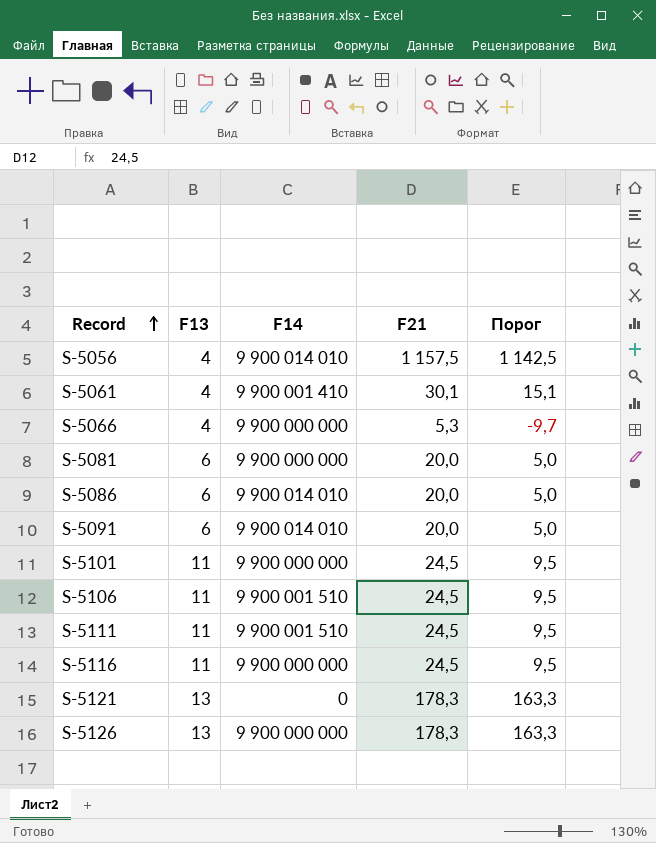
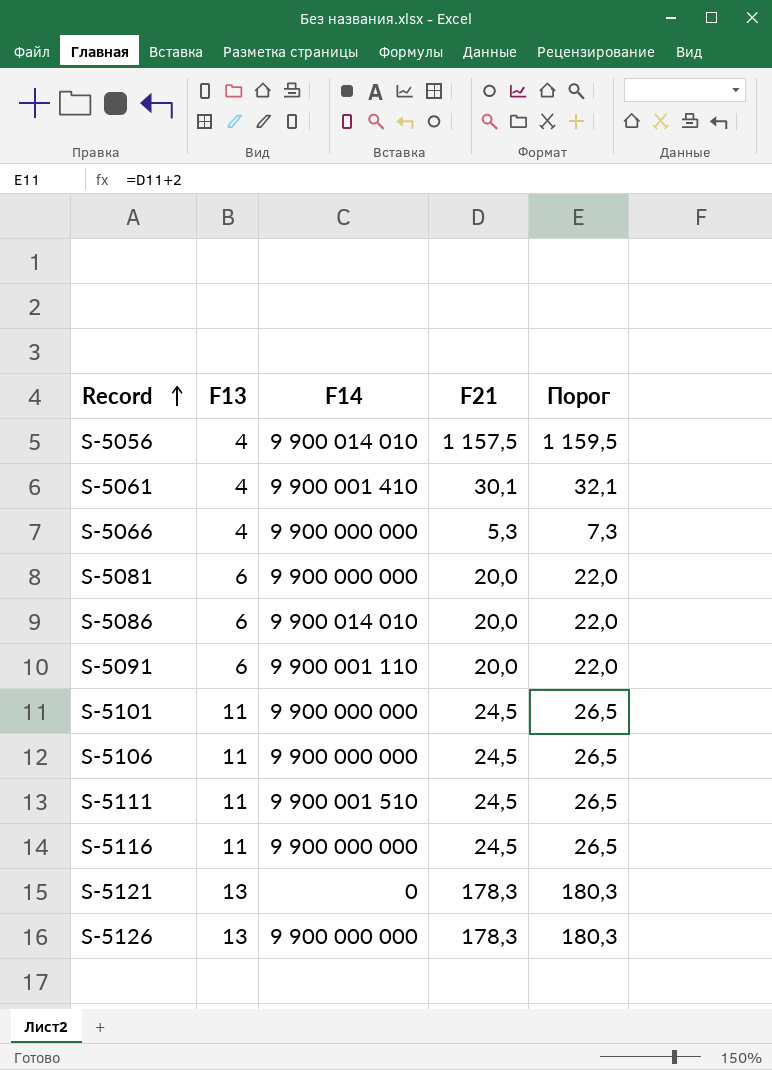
column Порог | formula: [F21] - 15 -> [F21] + 2
S-5091 | F14: 9 900 014 010 -> 9 900 001 110
S-5106 | F14: 9 900 001 510 -> 9 900 000 000

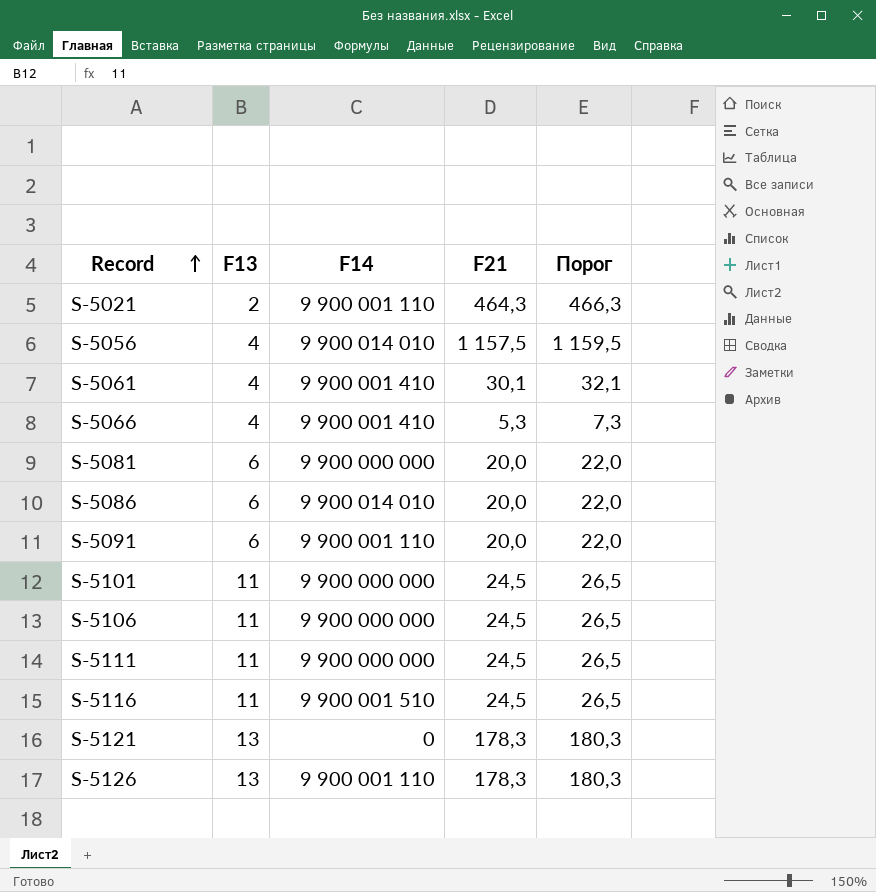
row S-5021: none -> 2 | 9 900 001 110 | 464,3 | 466,3
S-5066 | F14: 9 900 000 000 -> 9 900 001 410
S-5111 | F14: 9 900 001 510 -> 9 900 000 000
S-5116 | F14: 9 900 000 000 -> 9 900 001 510
S-5126 | F14: 9 900 000 000 -> 9 900 001 110

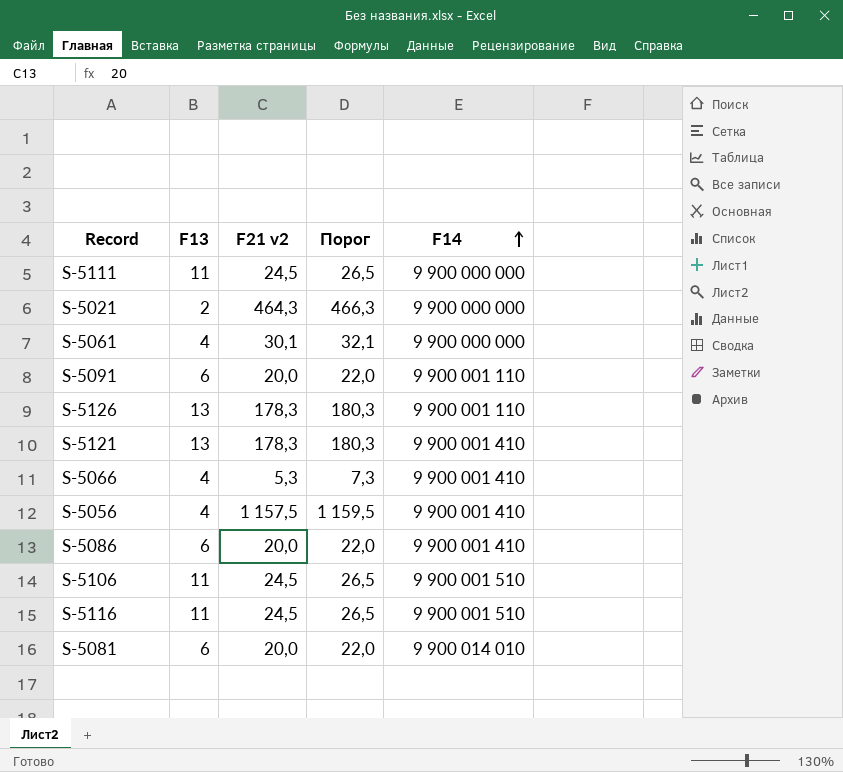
row order: Record ascending -> F14 ascending
column name: F21 -> F21 v2
column F14 | position: 3 -> 5
row S-5101: 11 | 9 900 000 000 | 24,5 | 26,5 -> none
S-5021 | F14: 9 900 001 110 -> 9 900 000 000
S-5061 | F14: 9 900 001 410 -> 9 900 000 000
S-5121 | F14: 0 -> 9 900 001 410
S-5056 | F14: 9 900 014 010 -> 9 900 001 410
S-5086 | F14: 9 900 014 010 -> 9 900 001 410
S-5106 | F14: 9 900 000 000 -> 9 900 001 510
S-5081 | F14: 9 900 000 000 -> 9 900 014 010

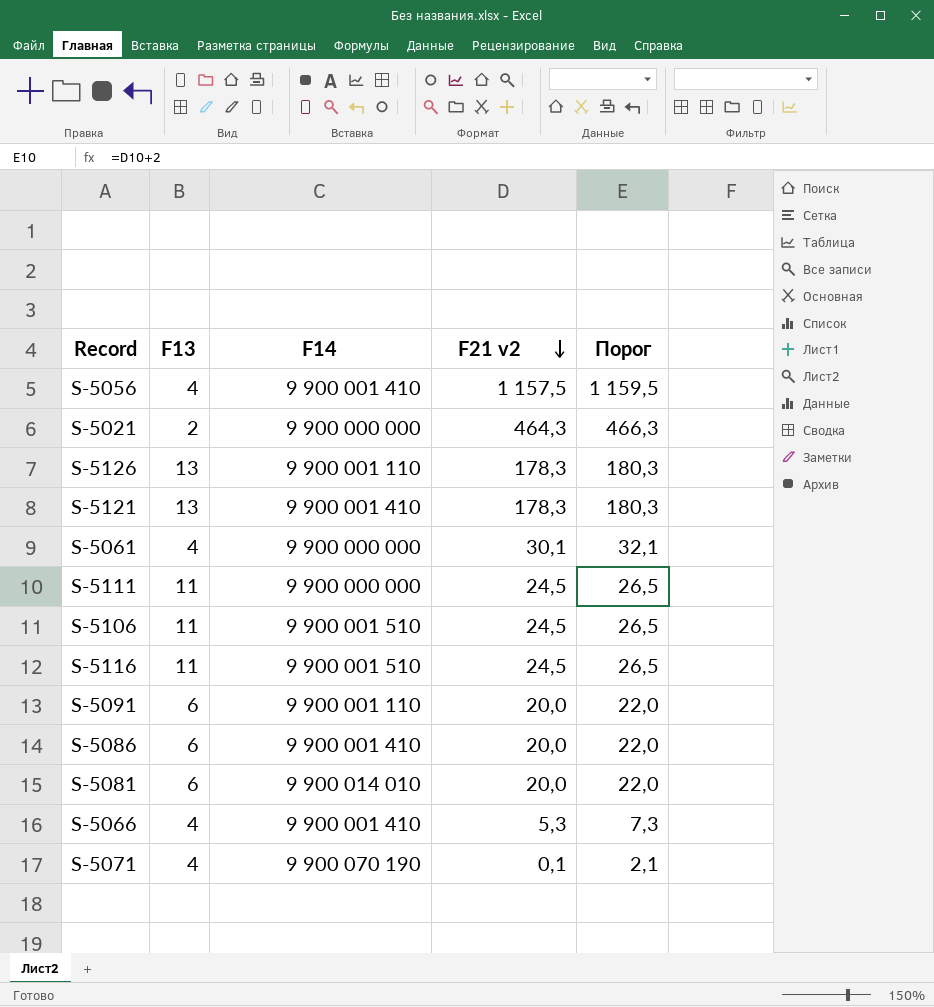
row order: F14 ascending -> F21 v2 descending
column F14 | position: 5 -> 3
row S-5071: none -> 4 | 9 900 070 190 | 0,1 | 2,1

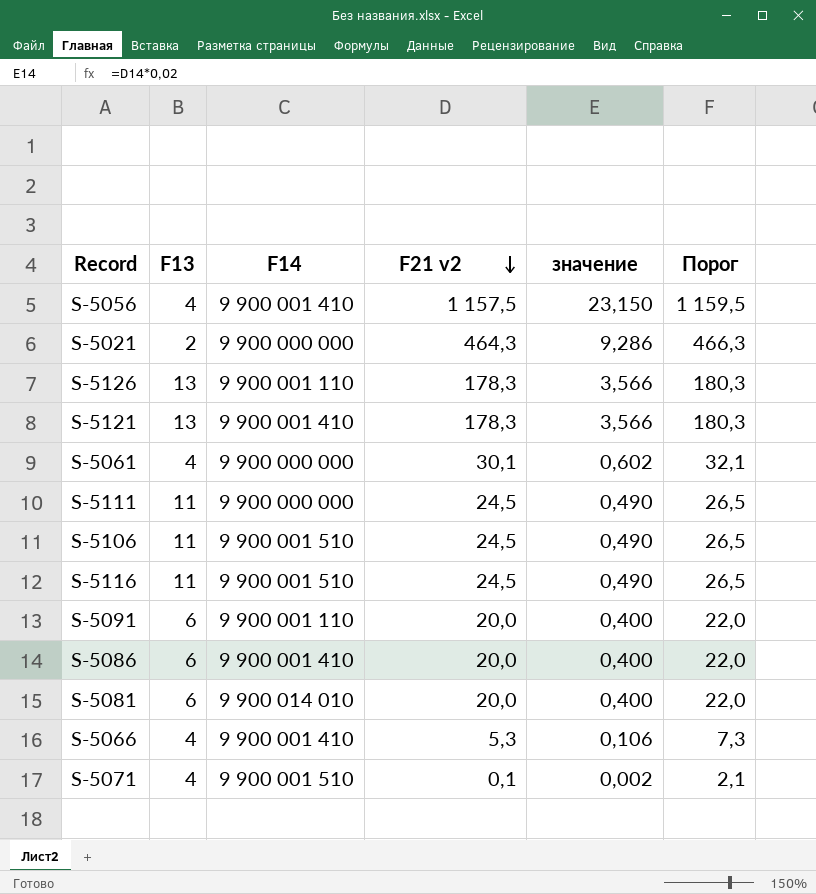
column значение | formula: none -> [F21 v2] * 0,02
S-5071 | F14: 9 900 070 190 -> 9 900 001 510

